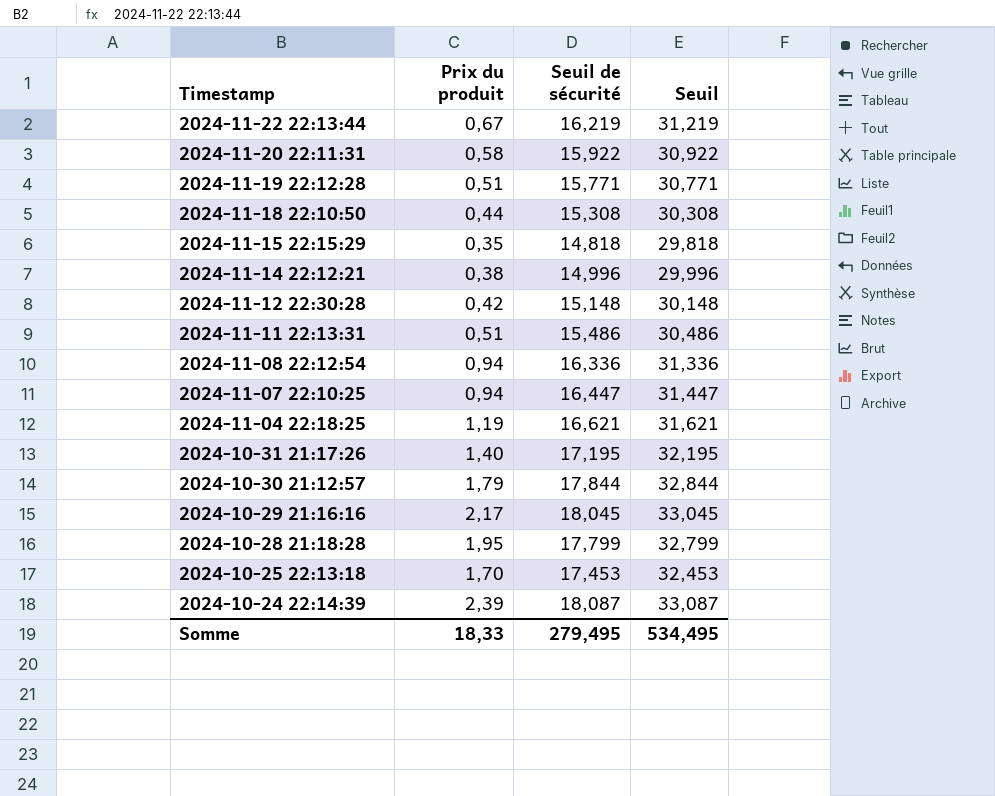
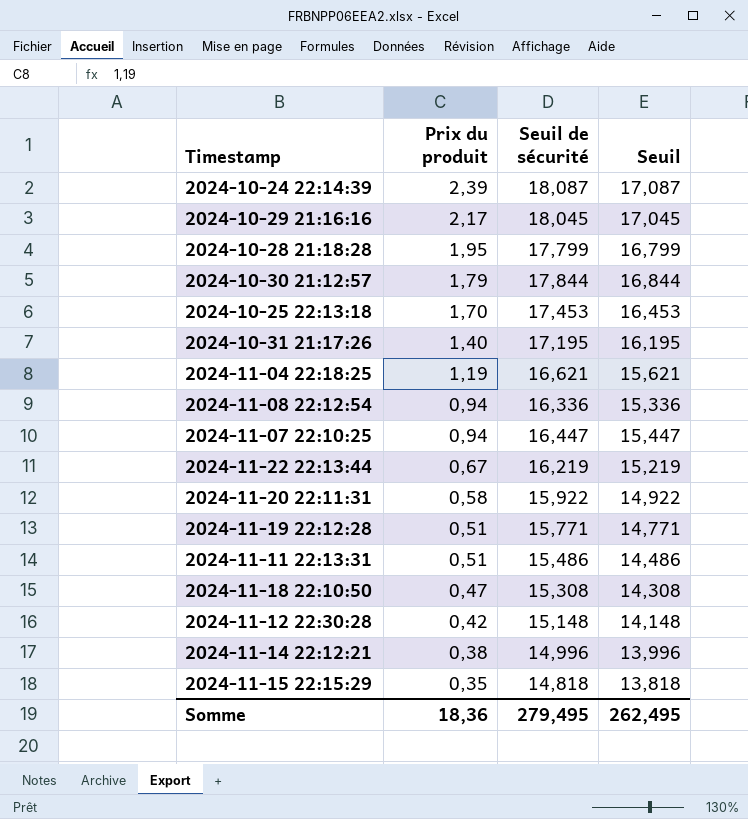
row order: Timestamp descending -> Prix du produit descending
column Seuil | formula: [Seuil de sécurité] + 15 -> [Seuil de sécurité] - 1
2024-11-18 22:10:50 | Prix du produit: 0,44 -> 0,47
Somme | Prix du produit: 18,33 -> 18,36
Somme | Seuil: 534,495 -> 262,495

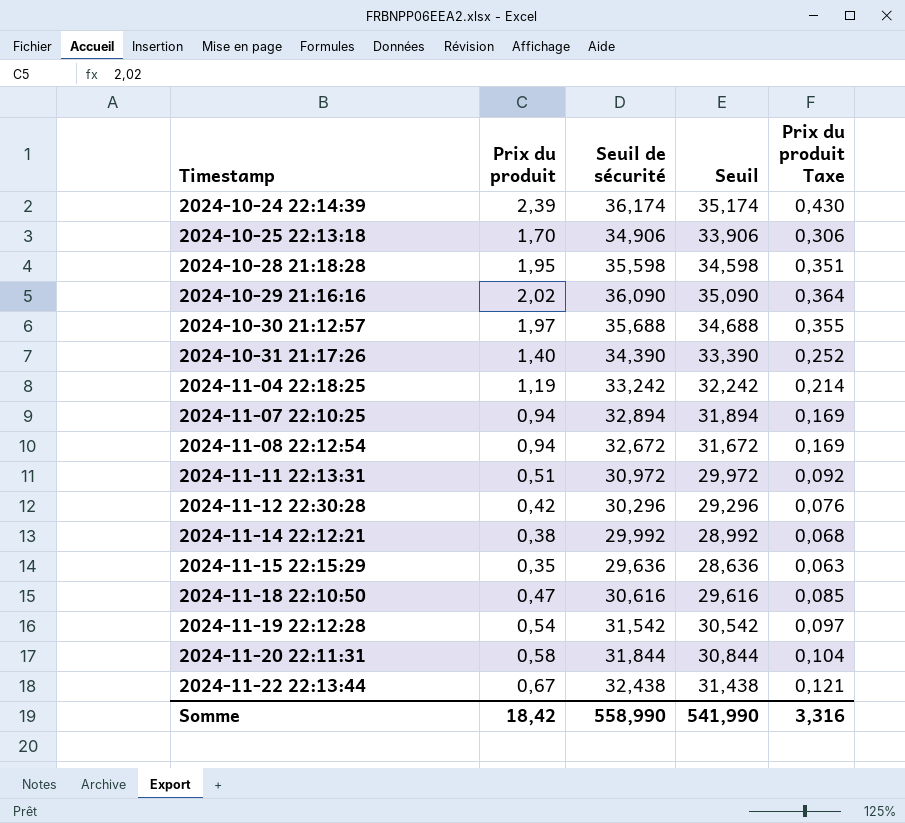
row order: Prix du produit descending -> Timestamp ascending
column Prix du produit Taxe | formula: none -> [Prix du produit] * 0,18
2024-10-24 22:14:39 | Seuil de sécurité: 18,087 -> 36,174
2024-10-24 22:14:39 | Seuil: 17,087 -> 35,174
2024-10-25 22:13:18 | Seuil de sécurité: 17,453 -> 34,906
2024-10-25 22:13:18 | Seuil: 16,453 -> 33,906
2024-10-28 21:18:28 | Seuil de sécurité: 17,799 -> 35,598
2024-10-28 21:18:28 | Seuil: 16,799 -> 34,598
2024-10-29 21:16:16 | Prix du produit: 2,17 -> 2,02
2024-10-29 21:16:16 | Seuil de sécurité: 18,045 -> 36,090
2024-10-29 21:16:16 | Seuil: 17,045 -> 35,090
2024-10-30 21:12:57 | Prix du produit: 1,79 -> 1,97
2024-10-30 21:12:57 | Seuil de sécurité: 17,844 -> 35,688
2024-10-30 21:12:57 | Seuil: 16,844 -> 34,688
2024-10-31 21:17:26 | Seuil de sécurité: 17,195 -> 34,390
2024-10-31 21:17:26 | Seuil: 16,195 -> 33,390
2024-11-04 22:18:25 | Seuil de sécurité: 16,621 -> 33,242
2024-11-04 22:18:25 | Seuil: 15,621 -> 32,242
2024-11-07 22:10:25 | Seuil de sécurité: 16,447 -> 32,894
2024-11-07 22:10:25 | Seuil: 15,447 -> 31,894
2024-11-08 22:12:54 | Seuil de sécurité: 16,336 -> 32,672
2024-11-08 22:12:54 | Seuil: 15,336 -> 31,672
2024-11-11 22:13:31 | Seuil de sécurité: 15,486 -> 30,972
2024-11-11 22:13:31 | Seuil: 14,486 -> 29,972
2024-11-12 22:30:28 | Seuil de sécurité: 15,148 -> 30,296
2024-11-12 22:30:28 | Seuil: 14,148 -> 29,296
2024-11-14 22:12:21 | Seuil de sécurité: 14,996 -> 29,992
2024-11-14 22:12:21 | Seuil: 13,996 -> 28,992
2024-11-15 22:15:29 | Seuil de sécurité: 14,818 -> 29,636
2024-11-15 22:15:29 | Seuil: 13,818 -> 28,636
2024-11-18 22:10:50 | Seuil de sécurité: 15,308 -> 30,616
2024-11-18 22:10:50 | Seuil: 14,308 -> 29,616
2024-11-19 22:12:28 | Prix du produit: 0,51 -> 0,54
2024-11-19 22:12:28 | Seuil de sécurité: 15,771 -> 31,542
2024-11-19 22:12:28 | Seuil: 14,771 -> 30,542
2024-11-20 22:11:31 | Seuil de sécurité: 15,922 -> 31,844
2024-11-20 22:11:31 | Seuil: 14,922 -> 30,844
2024-11-22 22:13:44 | Seuil de sécurité: 16,219 -> 32,438
2024-11-22 22:13:44 | Seuil: 15,219 -> 31,438
Somme | Prix du produit: 18,36 -> 18,42
Somme | Seuil de sécurité: 279,495 -> 558,990
Somme | Seuil: 262,495 -> 541,990

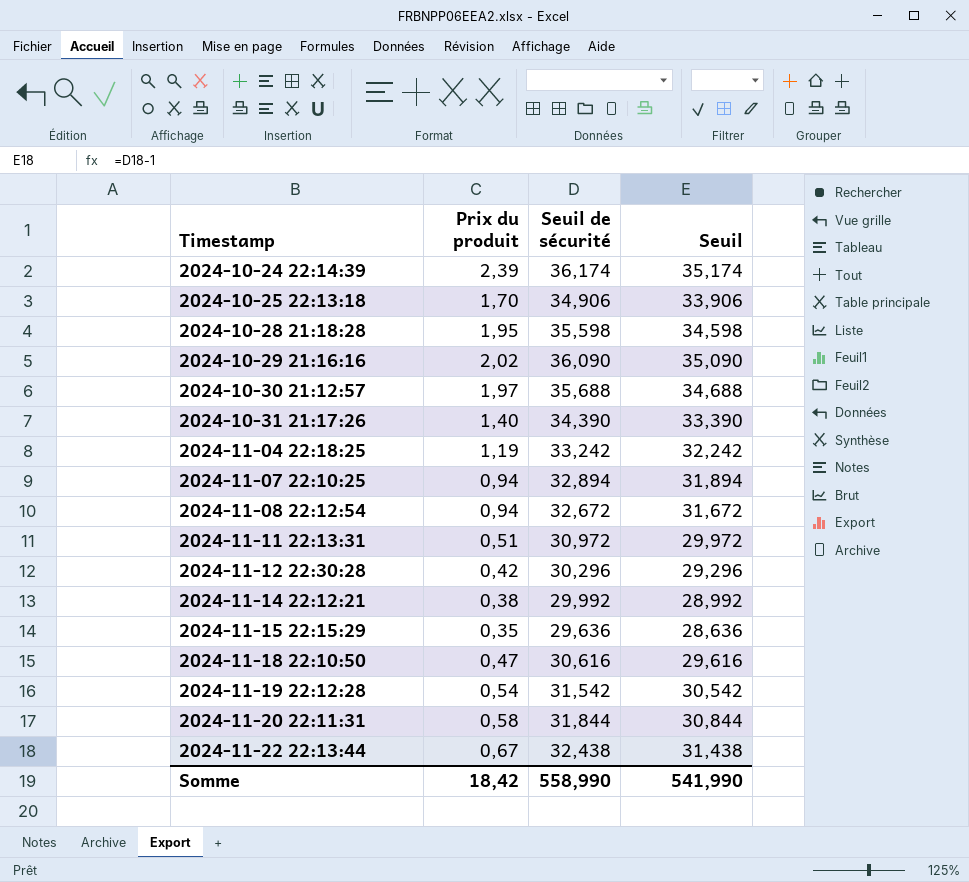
column Prix du produit Taxe | formula: [Prix du produit] * 0,18 -> none

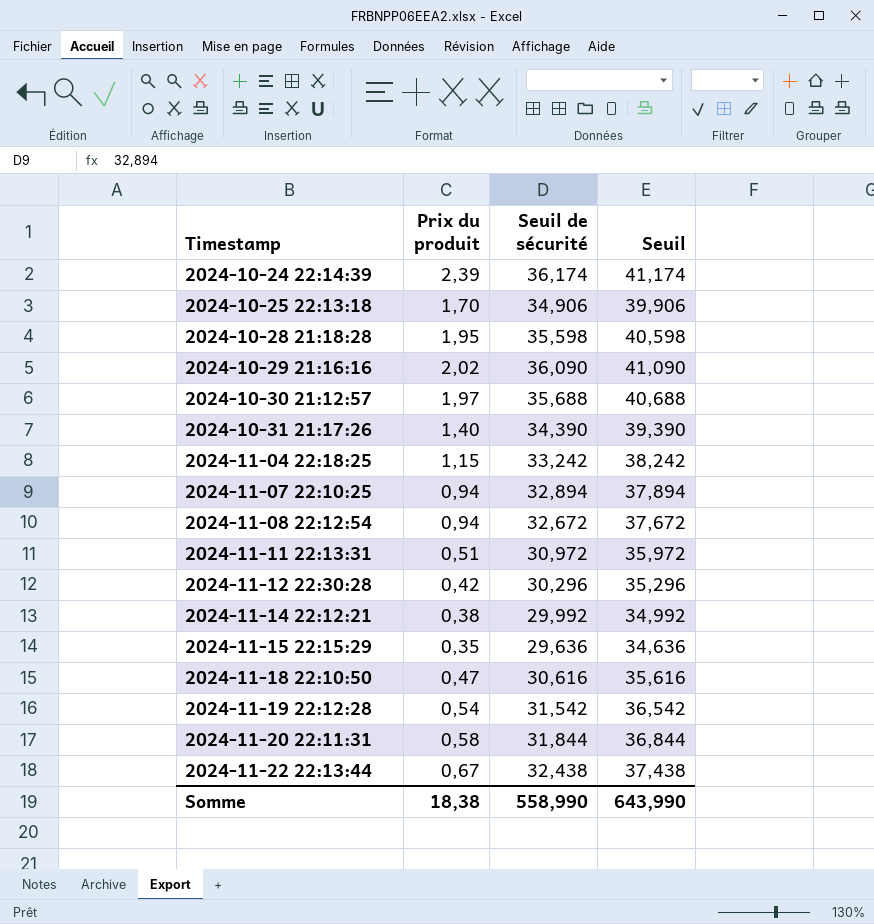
column Seuil | formula: [Seuil de sécurité] - 1 -> [Seuil de sécurité] + 5
2024-11-04 22:18:25 | Prix du produit: 1,19 -> 1,15
Somme | Prix du produit: 18,42 -> 18,38
Somme | Seuil: 541,990 -> 643,990

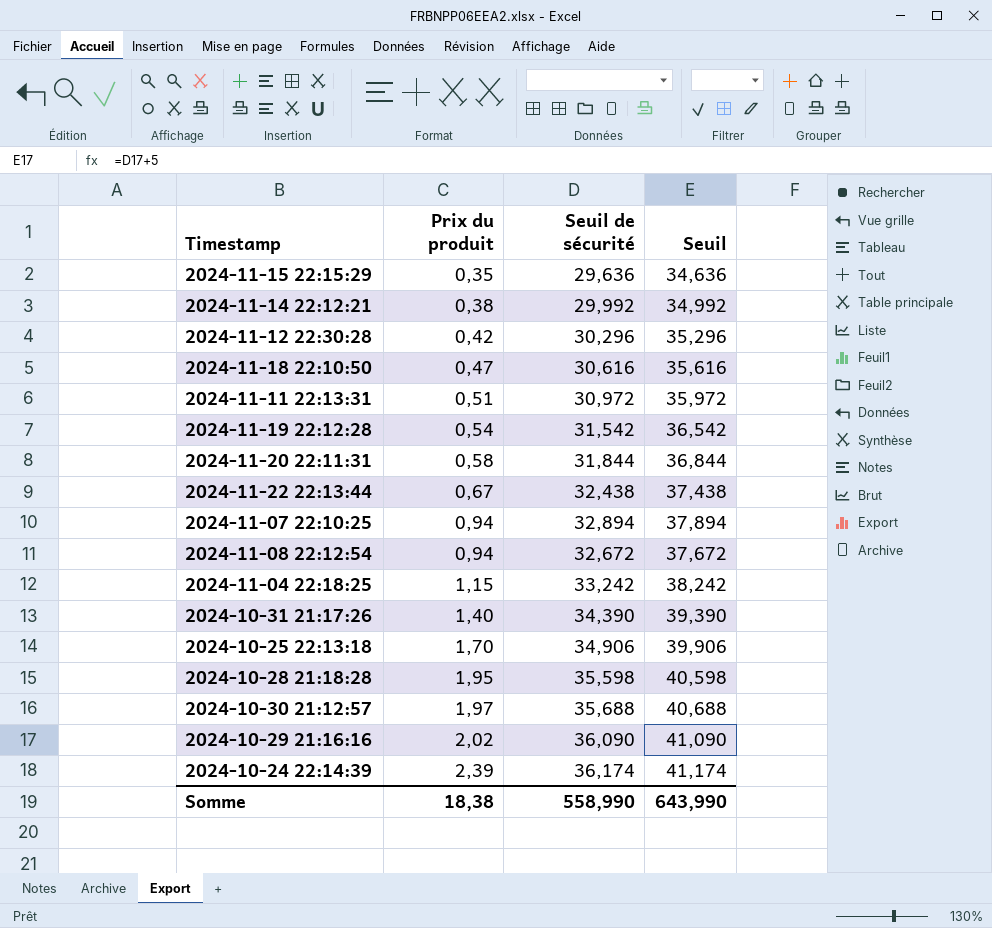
row order: Timestamp ascending -> Prix du produit ascending

